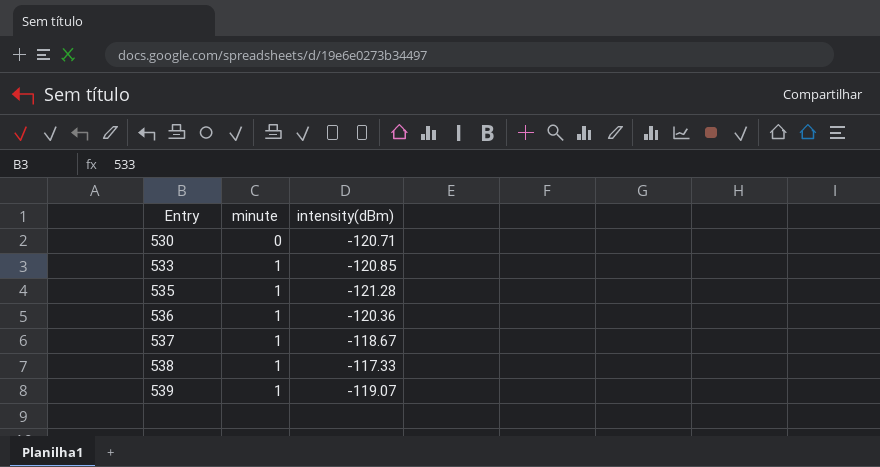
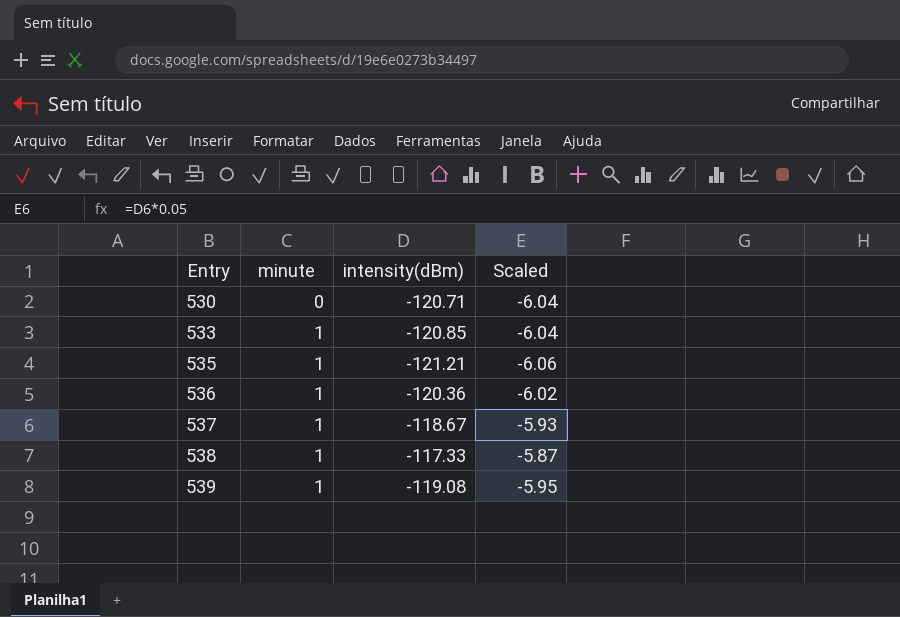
column Scaled | formula: none -> [intensity(dBm)] * 0.05
535 | intensity(dBm): -121.28 -> -121.21
539 | intensity(dBm): -119.07 -> -119.08

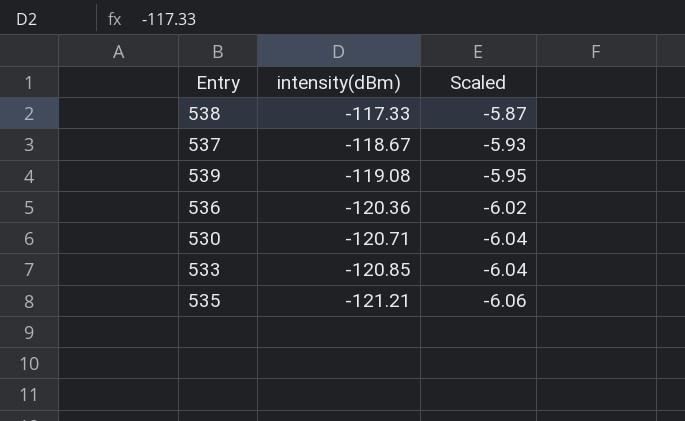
row order: Entry ascending -> intensity(dBm) descending
column minute | position: 2 -> none

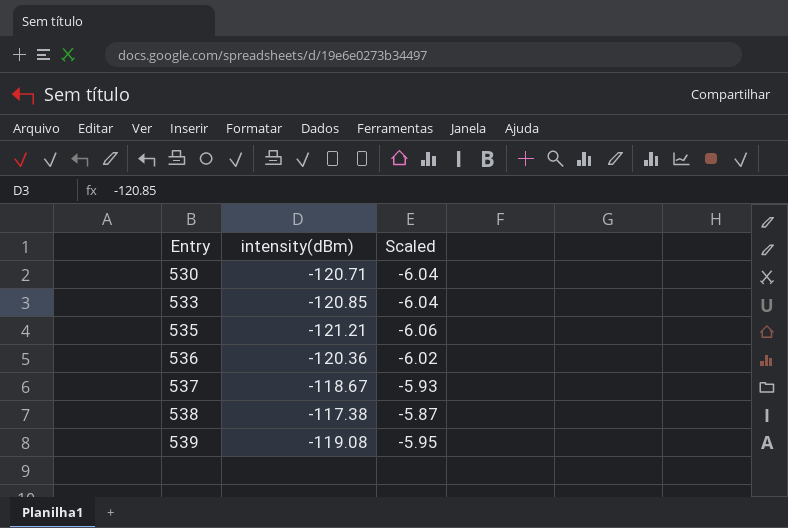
row order: intensity(dBm) descending -> Entry ascending
538 | intensity(dBm): -117.33 -> -117.38

